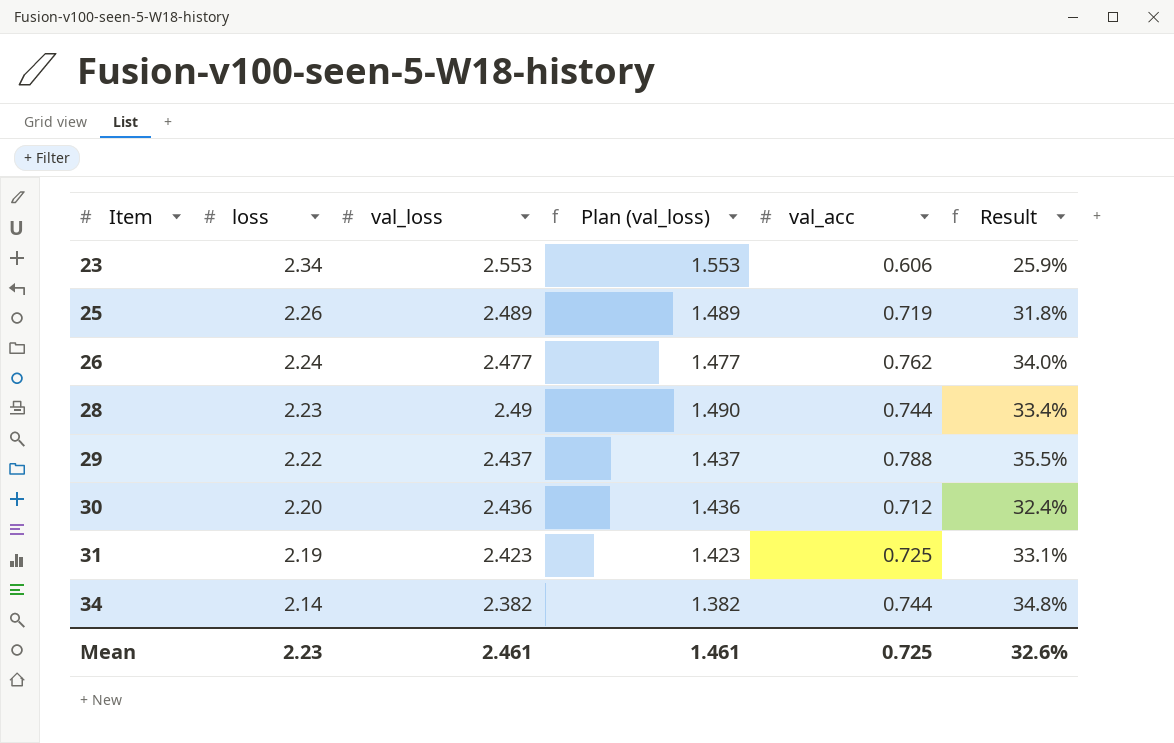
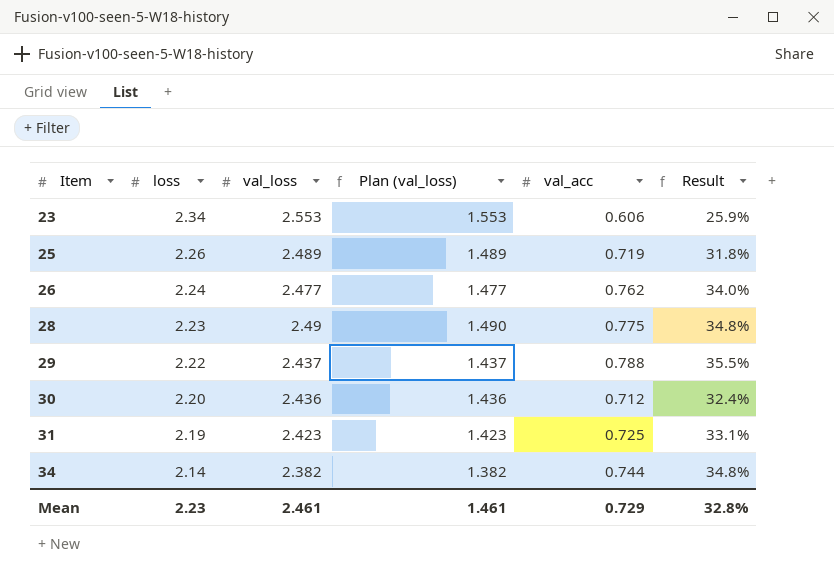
28 | val_acc: 0.744 -> 0.775
28 | Result: 33.4% -> 34.8%
Mean | val_acc: 0.725 -> 0.729
Mean | Result: 32.6% -> 32.8%

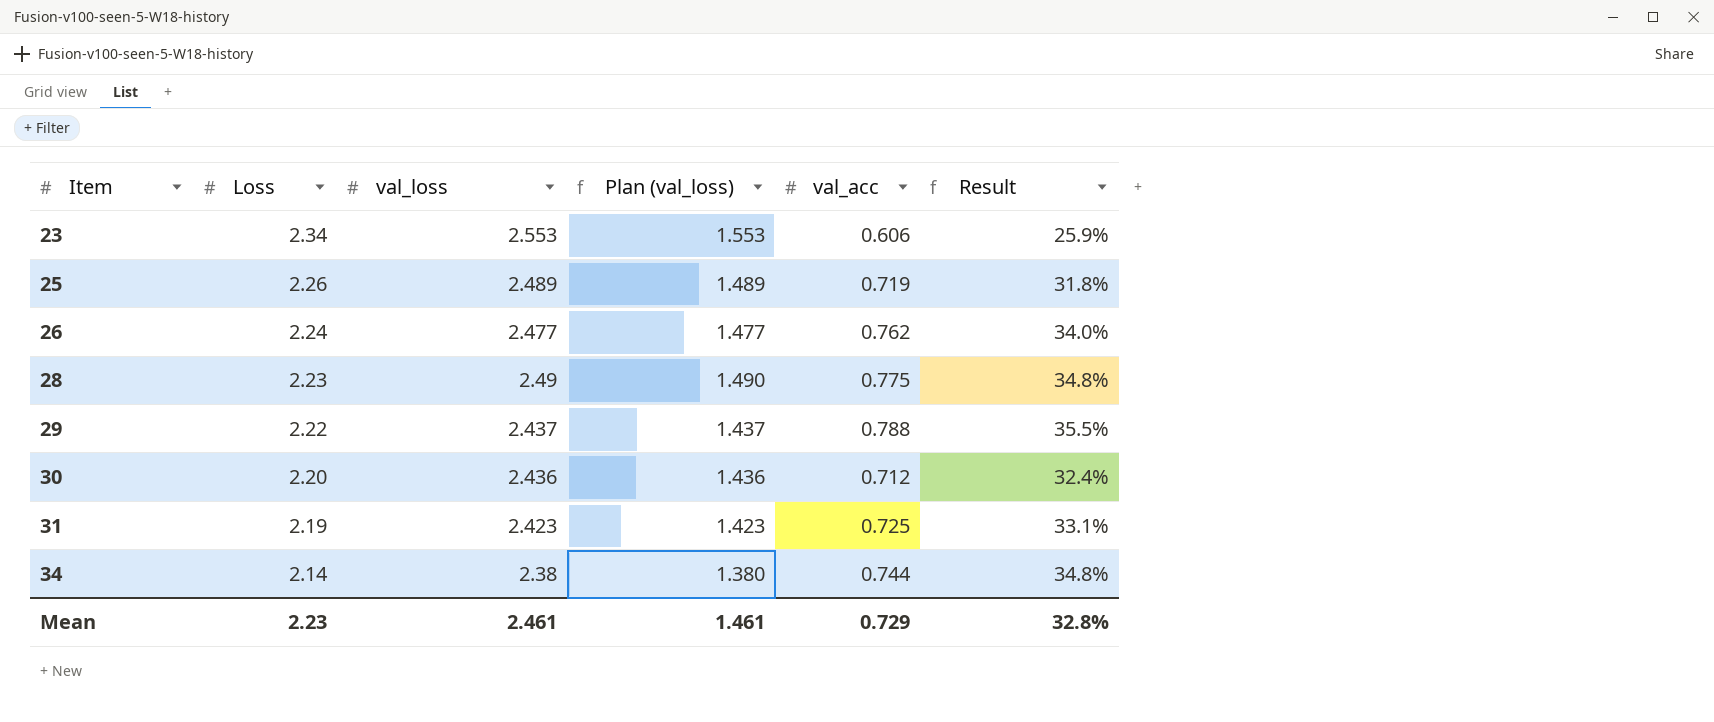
column name: loss -> Loss
34 | val_loss: 2.382 -> 2.38
34 | Plan (val_loss): 1.382 -> 1.380

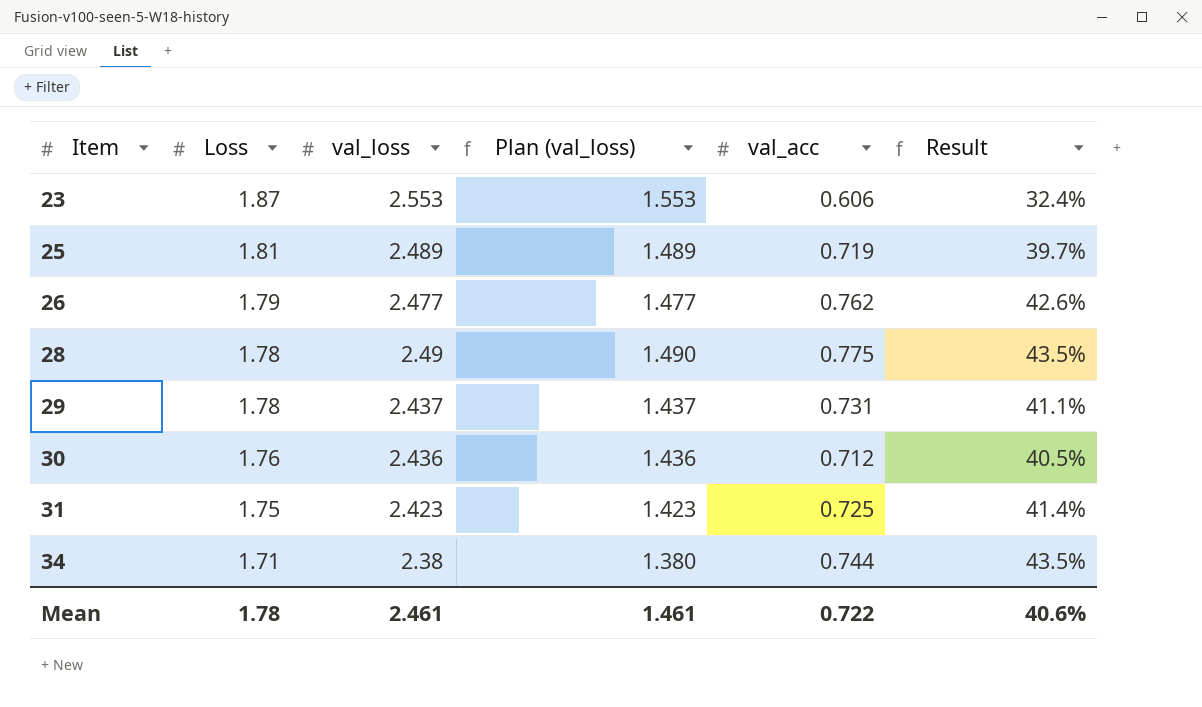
23 | Loss: 2.34 -> 1.87
23 | Result: 25.9% -> 32.4%
25 | Loss: 2.26 -> 1.81
25 | Result: 31.8% -> 39.7%
26 | Loss: 2.24 -> 1.79
26 | Result: 34.0% -> 42.6%
28 | Loss: 2.23 -> 1.78
28 | Result: 34.8% -> 43.5%
29 | Loss: 2.22 -> 1.78
29 | val_acc: 0.788 -> 0.731
29 | Result: 35.5% -> 41.1%
30 | Loss: 2.20 -> 1.76
30 | Result: 32.4% -> 40.5%
31 | Loss: 2.19 -> 1.75
31 | Result: 33.1% -> 41.4%
34 | Loss: 2.14 -> 1.71
34 | Result: 34.8% -> 43.5%
Mean | Loss: 2.23 -> 1.78
Mean | val_acc: 0.729 -> 0.722
Mean | Result: 32.8% -> 40.6%

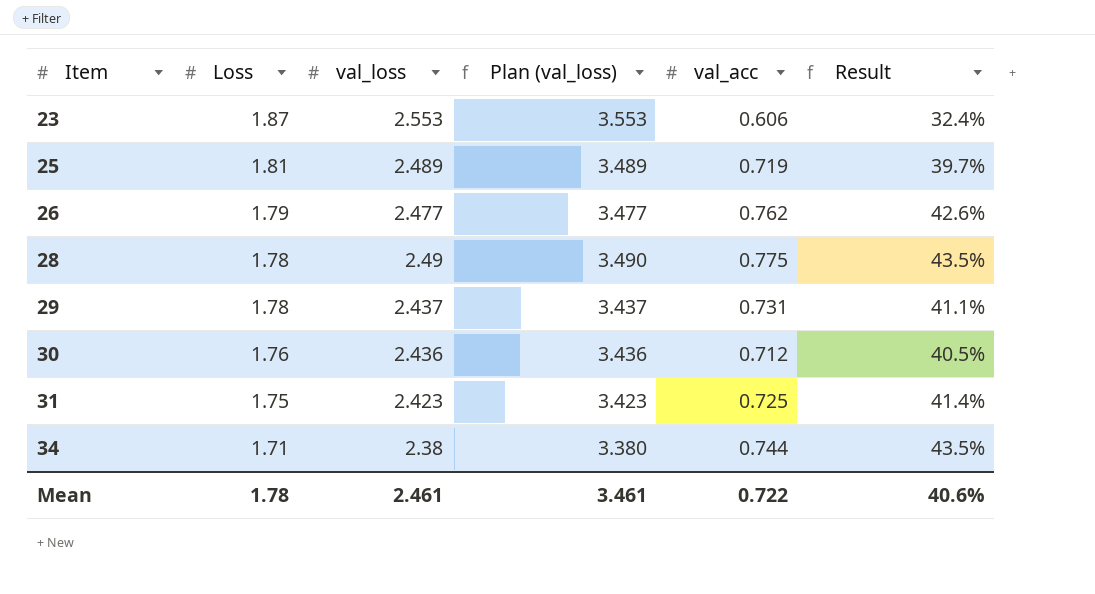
column Plan (val_loss) | formula: [val_loss] - 1 -> [val_loss] + 1
Mean | Plan (val_loss): 1.461 -> 3.461

